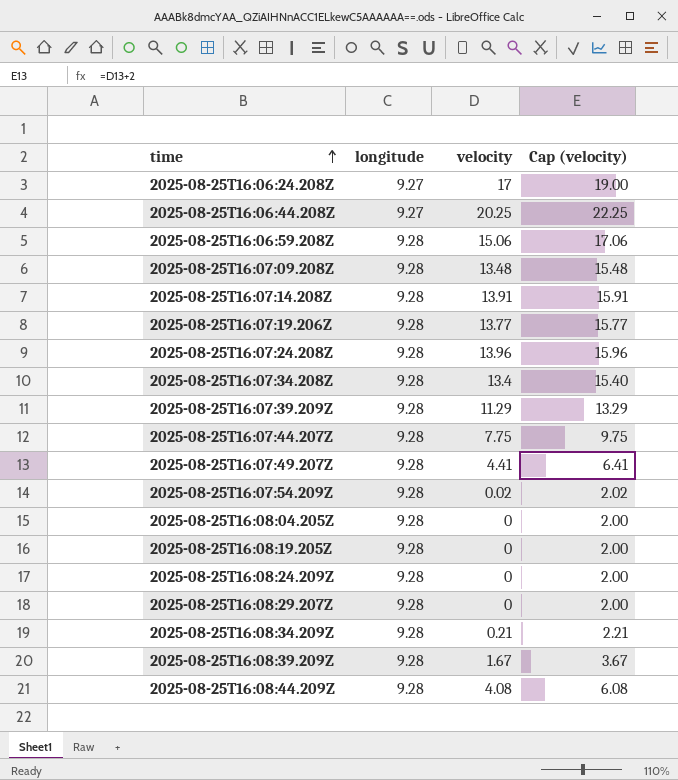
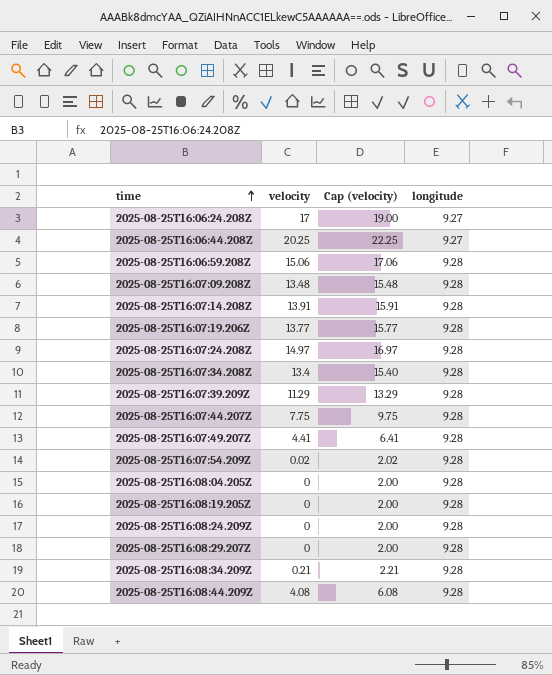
column longitude | position: 2 -> 4
row 2025-08-25T16:08:39.209Z: 9.28 | 1.67 | 3.67 -> none
2025-08-25T16:07:24.208Z | velocity: 13.96 -> 14.97
2025-08-25T16:07:24.208Z | Cap (velocity): 15.96 -> 16.97

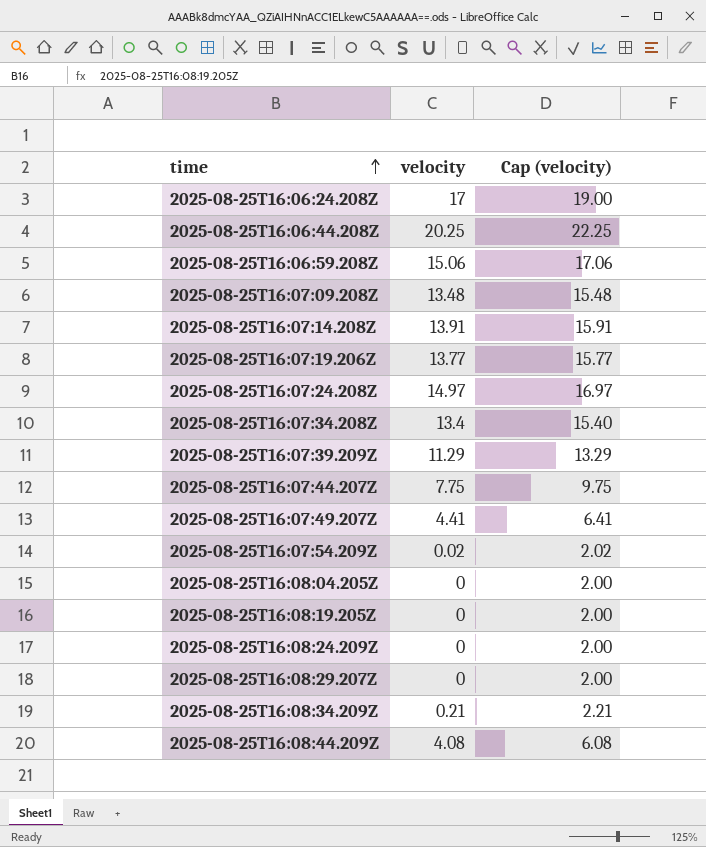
column longitude | position: 4 -> none

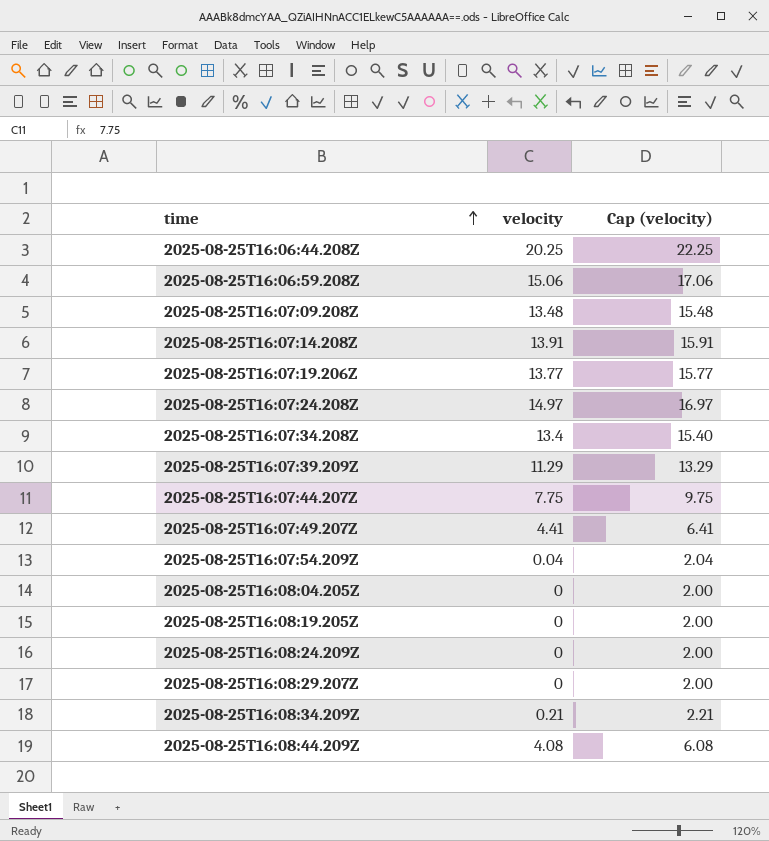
row 2025-08-25T16:06:24.208Z: 17 | 19.00 -> none
2025-08-25T16:07:54.209Z | velocity: 0.02 -> 0.04
2025-08-25T16:07:54.209Z | Cap (velocity): 2.02 -> 2.04

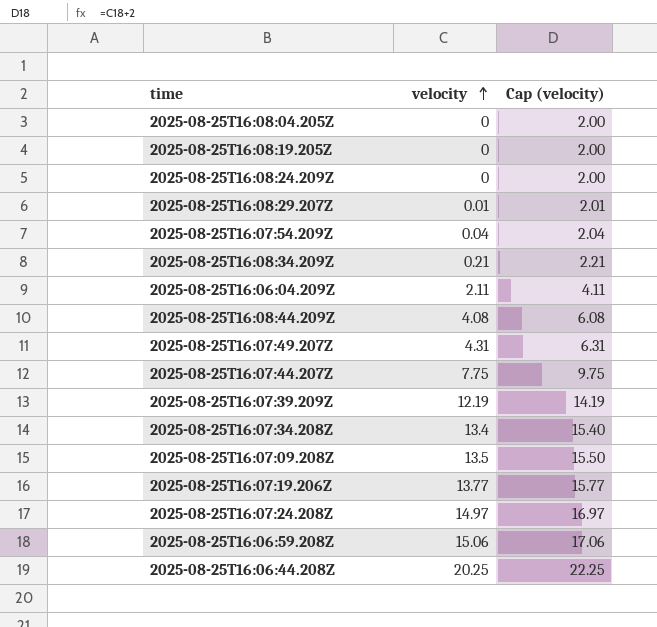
row order: time ascending -> velocity ascending
row 2025-08-25T16:07:14.208Z: 13.91 | 15.91 -> none
2025-08-25T16:08:29.207Z | velocity: 0 -> 0.01
2025-08-25T16:08:29.207Z | Cap (velocity): 2.00 -> 2.01
row 2025-08-25T16:06:04.209Z: none -> 2.11 | 4.11
2025-08-25T16:07:49.207Z | velocity: 4.41 -> 4.31
2025-08-25T16:07:49.207Z | Cap (velocity): 6.41 -> 6.31
2025-08-25T16:07:39.209Z | velocity: 11.29 -> 12.19
2025-08-25T16:07:39.209Z | Cap (velocity): 13.29 -> 14.19
2025-08-25T16:07:09.208Z | velocity: 13.48 -> 13.5
2025-08-25T16:07:09.208Z | Cap (velocity): 15.48 -> 15.50

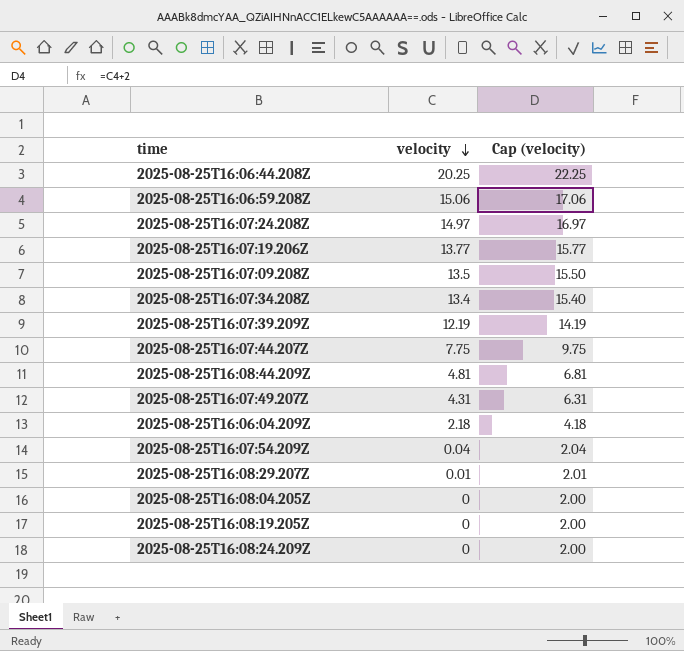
row order: velocity ascending -> velocity descending
row 2025-08-25T16:08:34.209Z: 0.21 | 2.21 -> none
2025-08-25T16:08:44.209Z | velocity: 4.08 -> 4.81
2025-08-25T16:08:44.209Z | Cap (velocity): 6.08 -> 6.81
2025-08-25T16:06:04.209Z | velocity: 2.11 -> 2.18
2025-08-25T16:06:04.209Z | Cap (velocity): 4.11 -> 4.18

